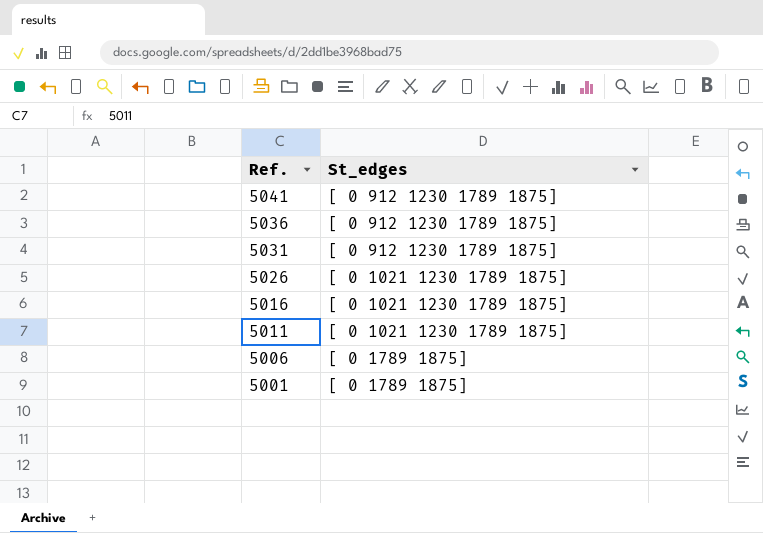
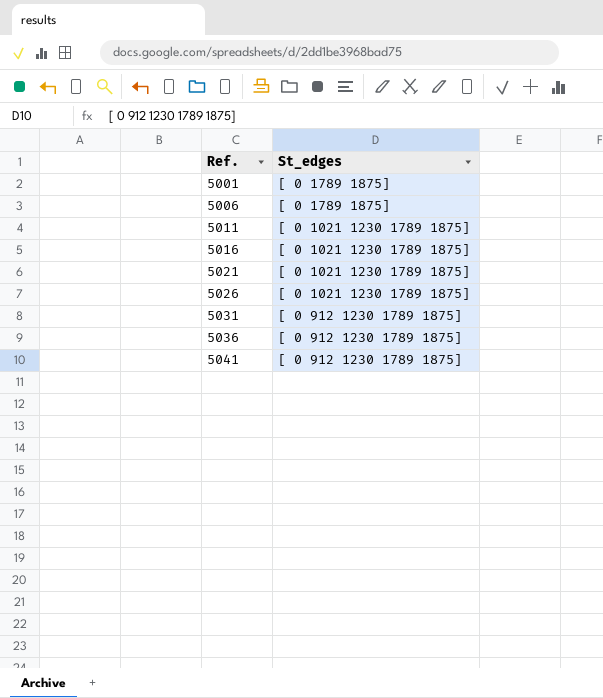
row order: Ref. descending -> Ref. ascending
row 5021: none -> [ 0 1021 1230 1789 1875]

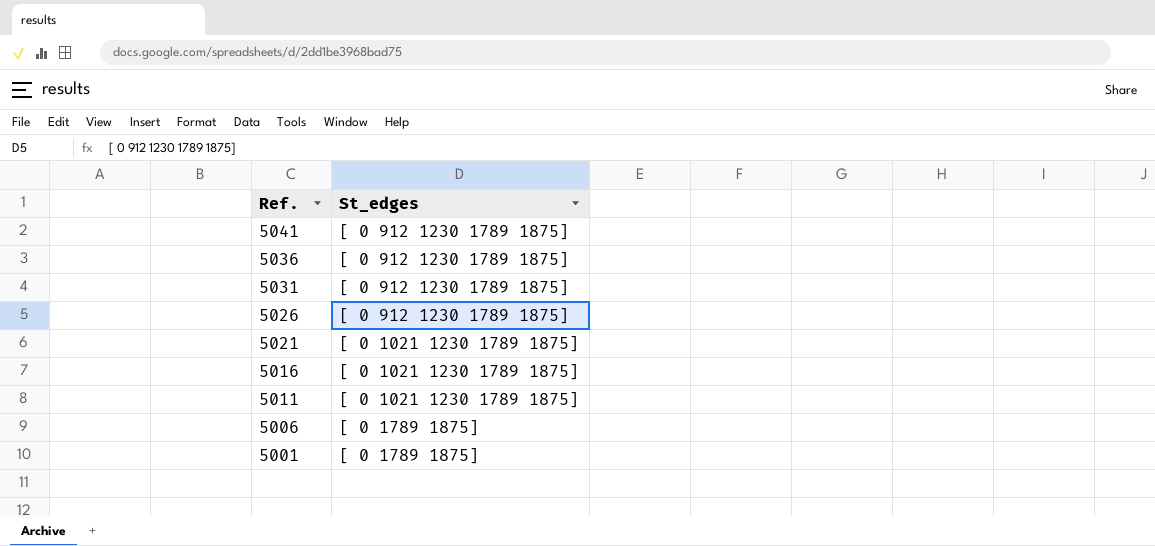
row order: Ref. ascending -> Ref. descending
5026 | St_edges: [ 0 1021 1230 1789 1875] -> [ 0 912 1230 1789 1875]

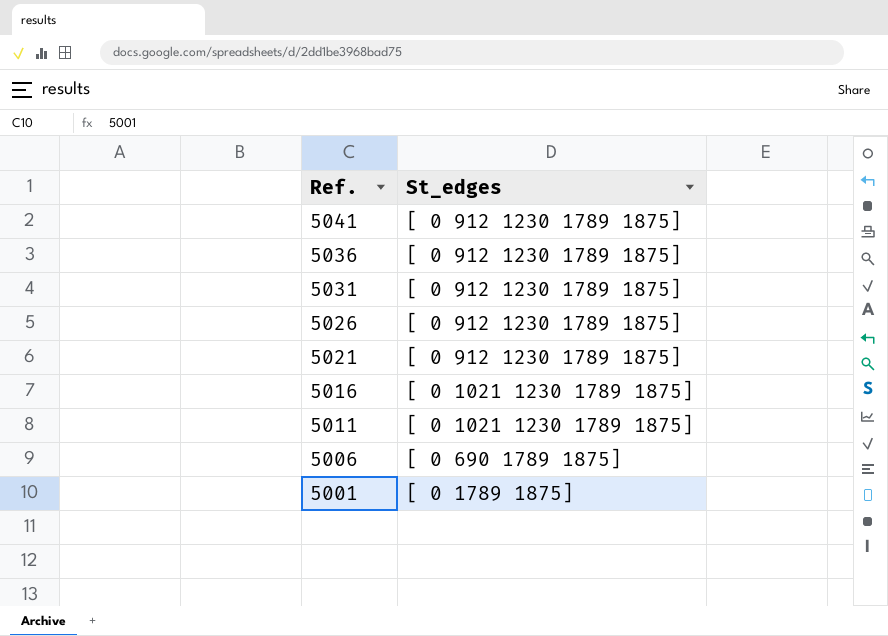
5021 | St_edges: [ 0 1021 1230 1789 1875] -> [ 0 912 1230 1789 1875]
5006 | St_edges: [ 0 1789 1875] -> [ 0 690 1789 1875]

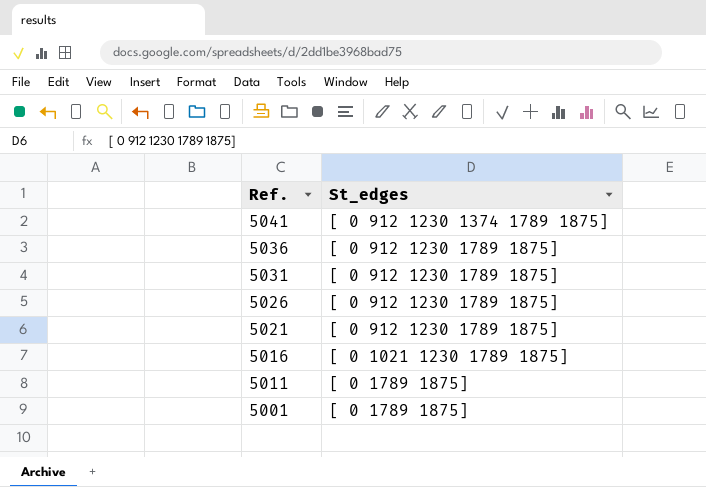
row 5006: [ 0 690 1789 1875] -> none
5041 | St_edges: [ 0 912 1230 1789 1875] -> [ 0 912 1230 1374 1789 1875]
5011 | St_edges: [ 0 1021 1230 1789 1875] -> [ 0 1789 1875]

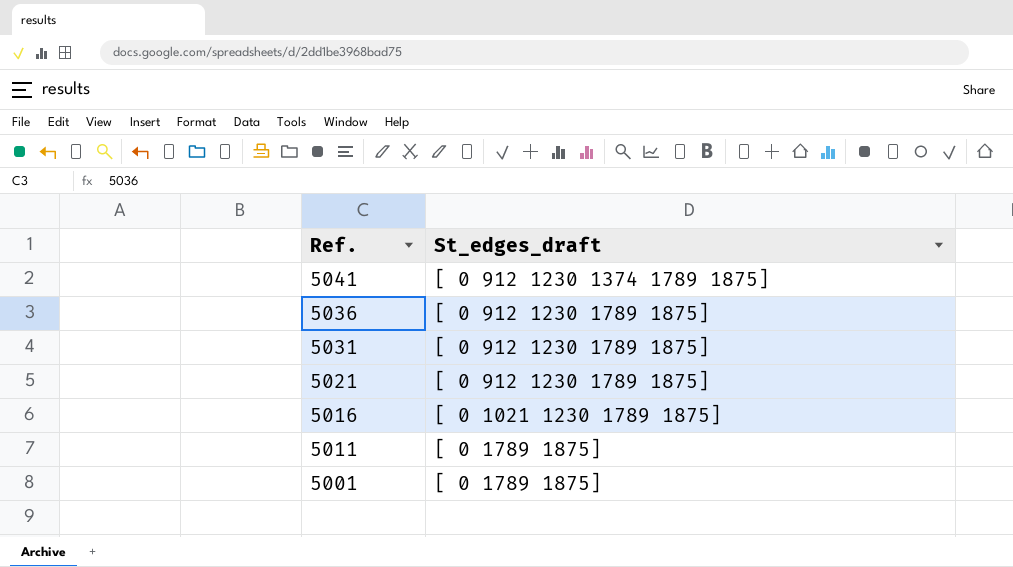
column name: St_edges -> St_edges_draft
row 5026: [ 0 912 1230 1789 1875] -> none

